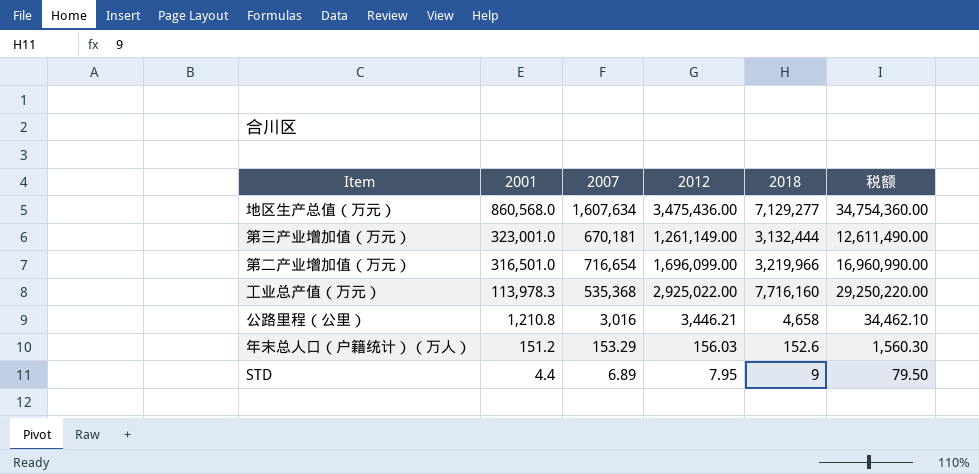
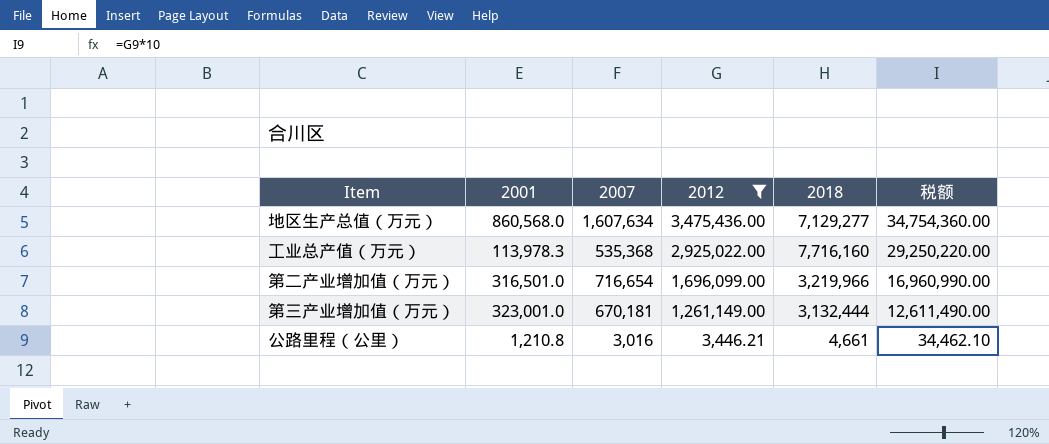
filter: none -> 2012 >= 3,446.21
row order: 2001 descending -> 2012 descending
公路里程（公里） | 2018: 4,658 -> 4,661

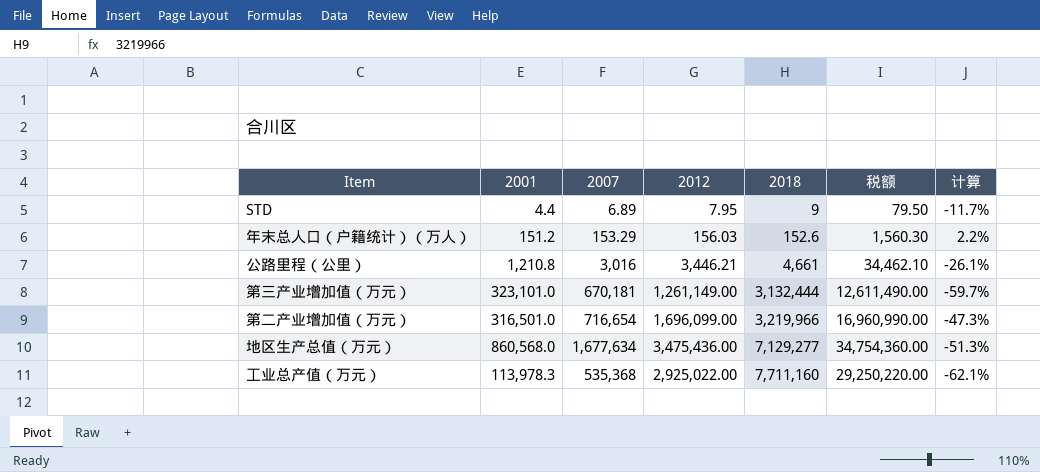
filter: 2012 >= 3,446.21 -> none
row order: 2012 descending -> 2018 ascending
column 计算 | formula: none -> ([2012] - [2018]) / [2018]
第三产业增加值（万元） | 2001: 323,001.0 -> 323,101.0
地区生产总值（万元） | 2007: 1,607,634 -> 1,677,634
工业总产值（万元） | 2018: 7,716,160 -> 7,711,160

